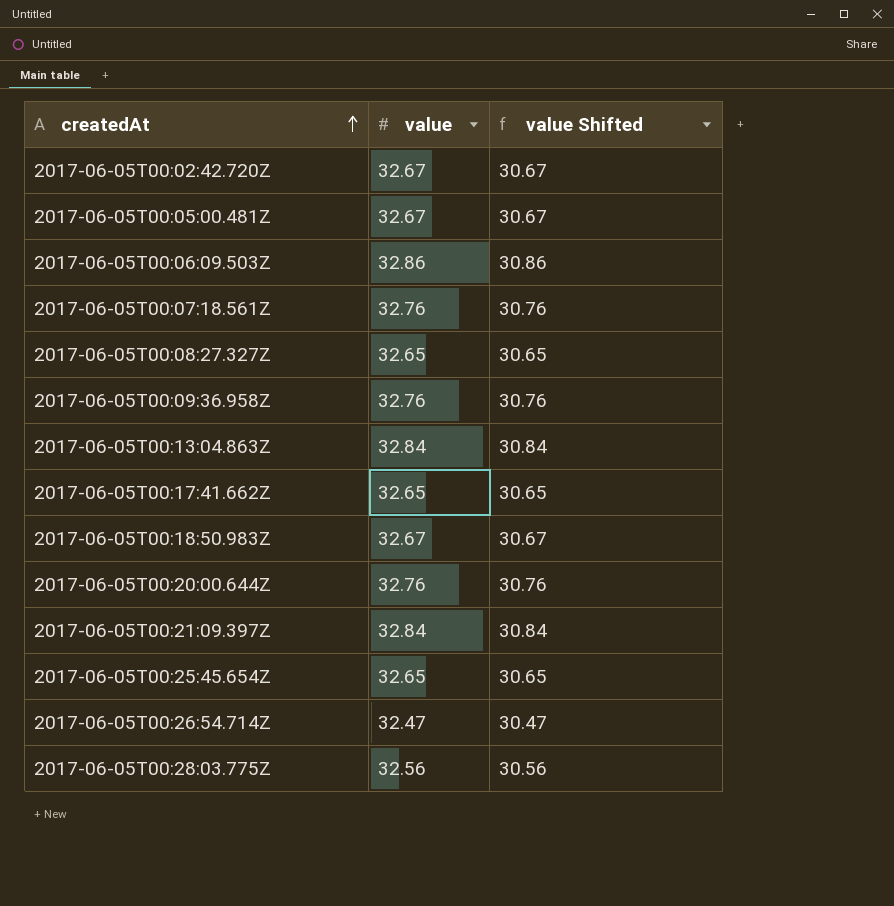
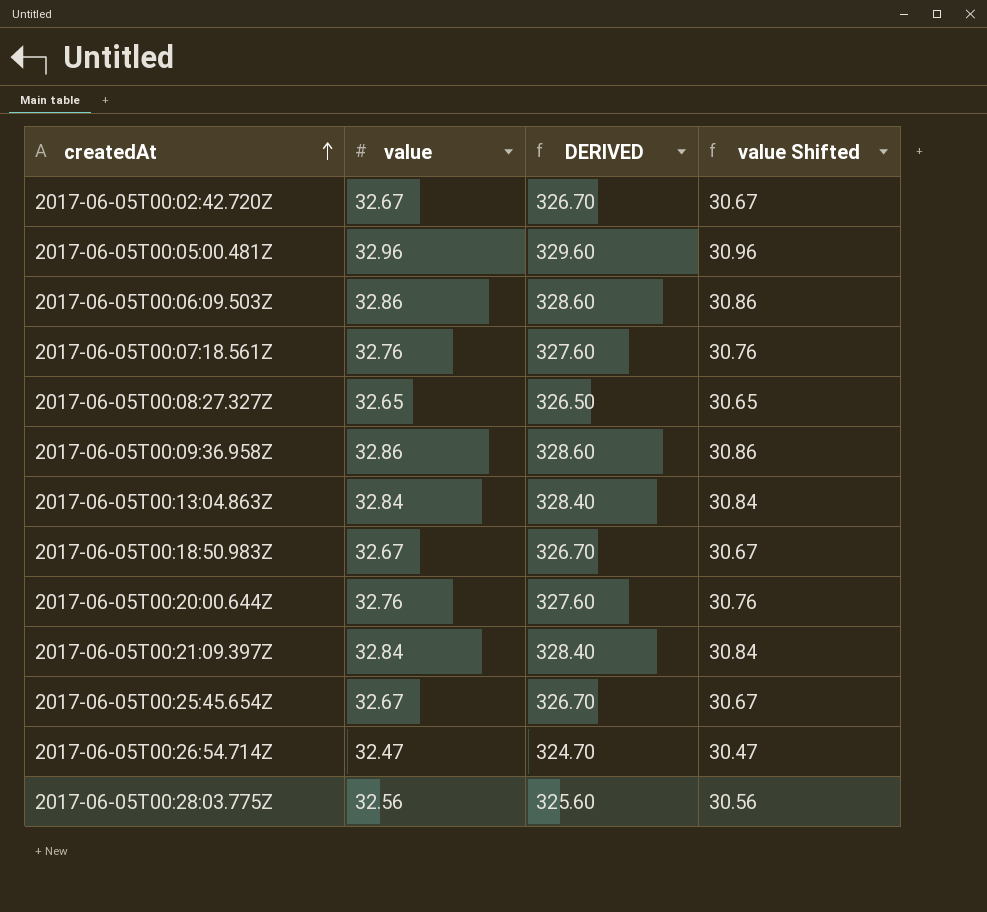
column DERIVED | formula: none -> [value] * 10
row 2017-06-05T00:17:41.662Z: 32.65 | 30.65 -> none
2017-06-05T00:05:00.481Z | value: 32.67 -> 32.96
2017-06-05T00:05:00.481Z | value Shifted: 30.67 -> 30.96
2017-06-05T00:09:36.958Z | value: 32.76 -> 32.86
2017-06-05T00:09:36.958Z | value Shifted: 30.76 -> 30.86
2017-06-05T00:25:45.654Z | value: 32.65 -> 32.67
2017-06-05T00:25:45.654Z | value Shifted: 30.65 -> 30.67

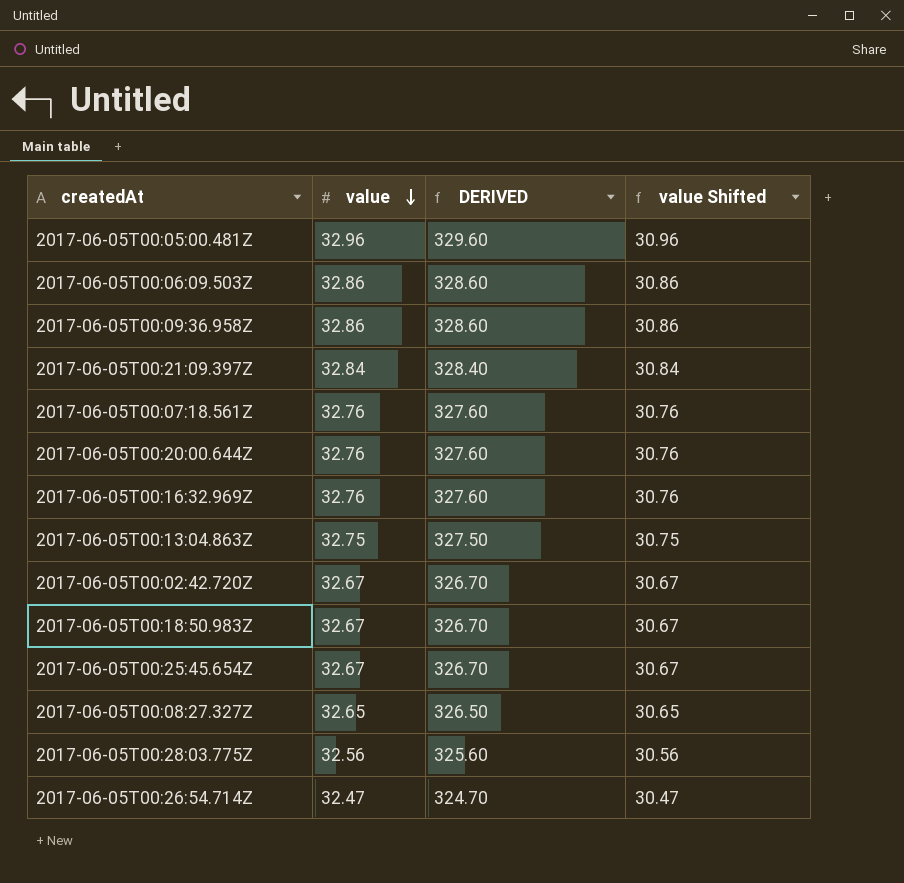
row order: createdAt ascending -> value descending
row 2017-06-05T00:16:32.969Z: none -> 32.76 | 327.60 | 30.76
2017-06-05T00:13:04.863Z | value: 32.84 -> 32.75
2017-06-05T00:13:04.863Z | DERIVED: 328.40 -> 327.50
2017-06-05T00:13:04.863Z | value Shifted: 30.84 -> 30.75

